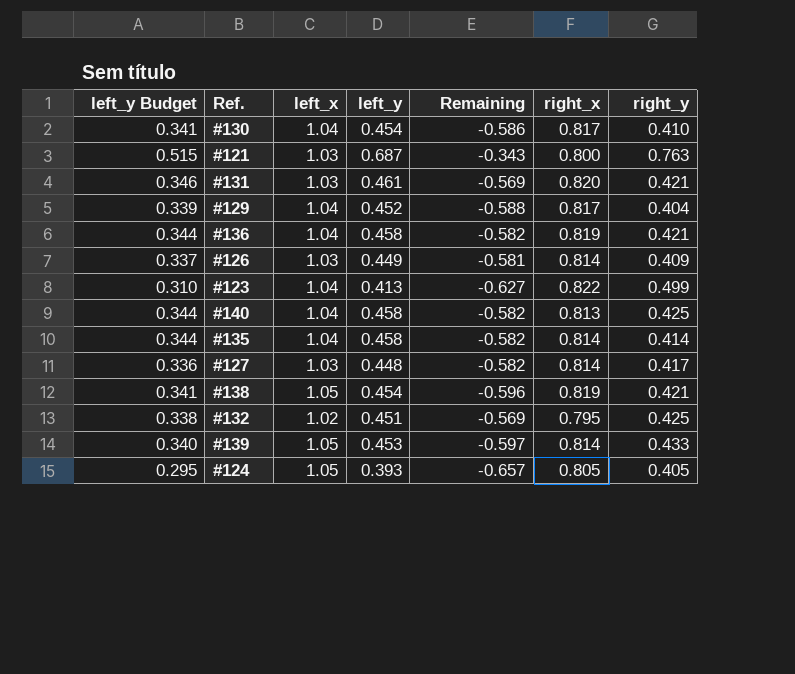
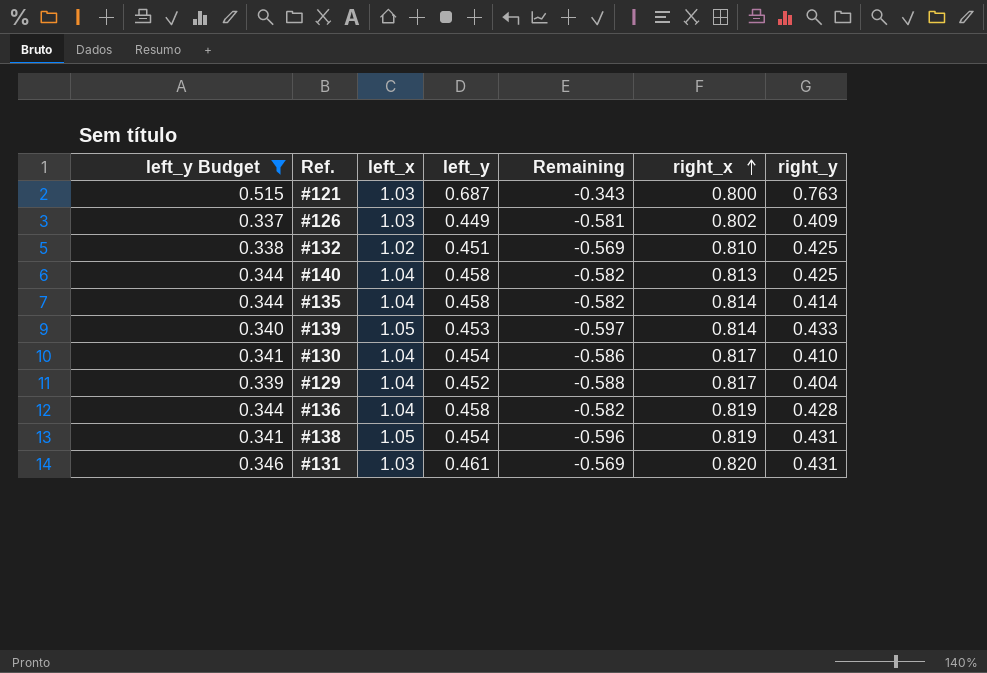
filter: none -> left_y Budget >= 0.337
row order: none -> right_x ascending
#126 | right_x: 0.814 -> 0.802
#132 | right_x: 0.795 -> 0.810
#136 | right_y: 0.421 -> 0.428
#138 | right_y: 0.421 -> 0.431
#131 | right_y: 0.421 -> 0.431

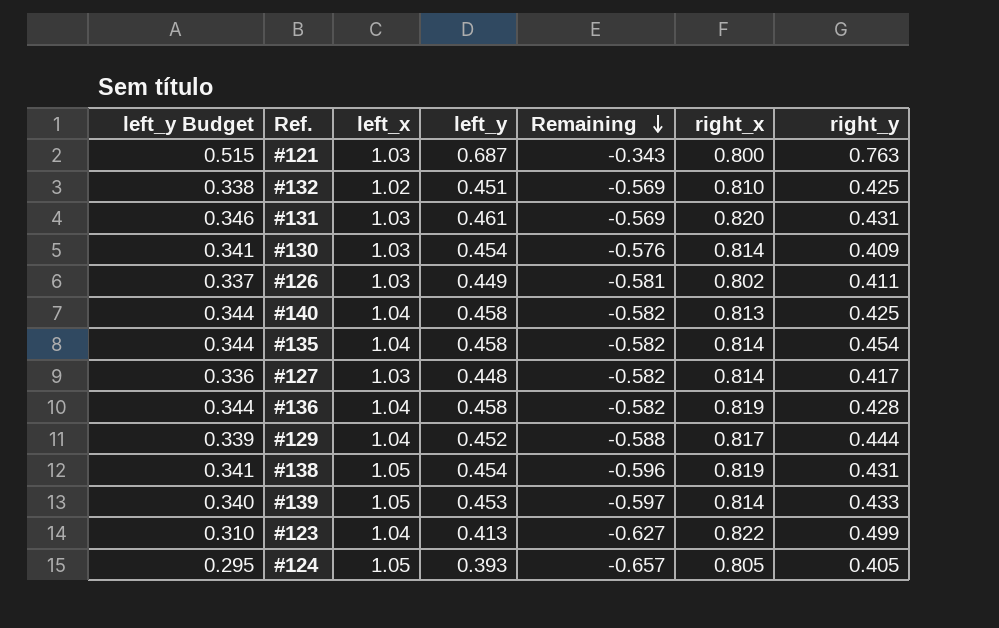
filter: left_y Budget >= 0.337 -> none
row order: right_x ascending -> Remaining descending
#130 | left_x: 1.04 -> 1.03
#130 | Remaining: -0.586 -> -0.576
#130 | right_x: 0.817 -> 0.814
#130 | right_y: 0.410 -> 0.409
#126 | right_y: 0.409 -> 0.411
#135 | right_y: 0.414 -> 0.454
#129 | right_y: 0.404 -> 0.444

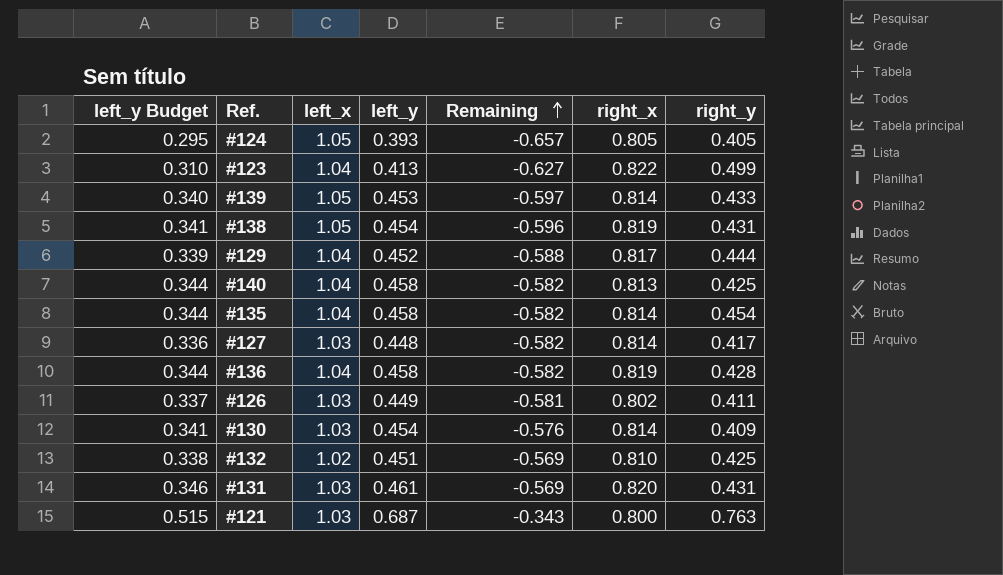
row order: Remaining descending -> Remaining ascending

